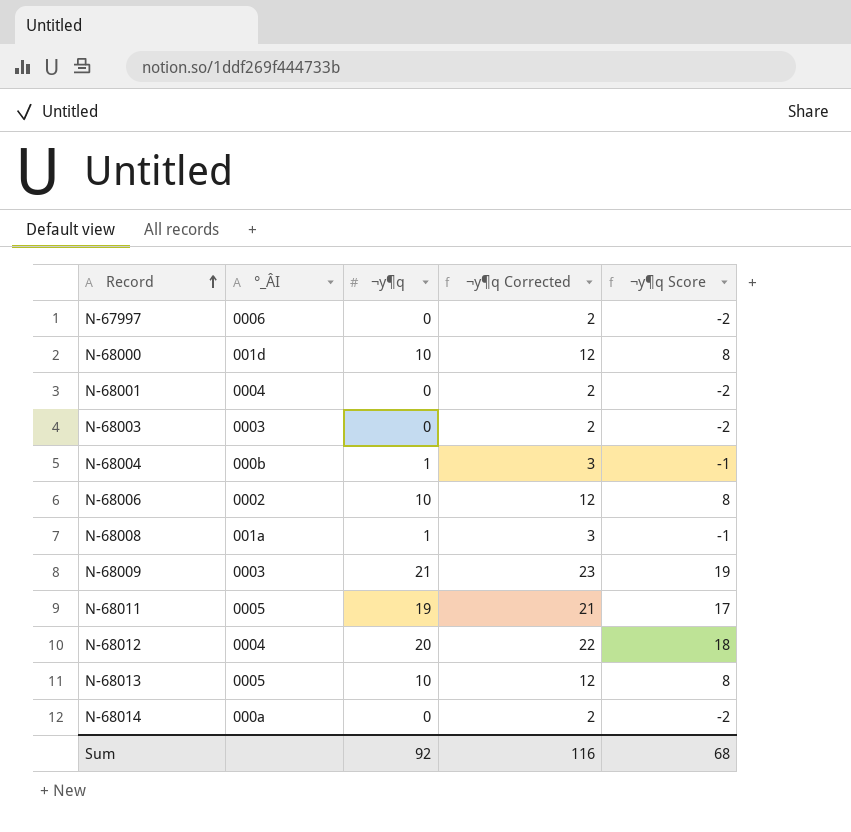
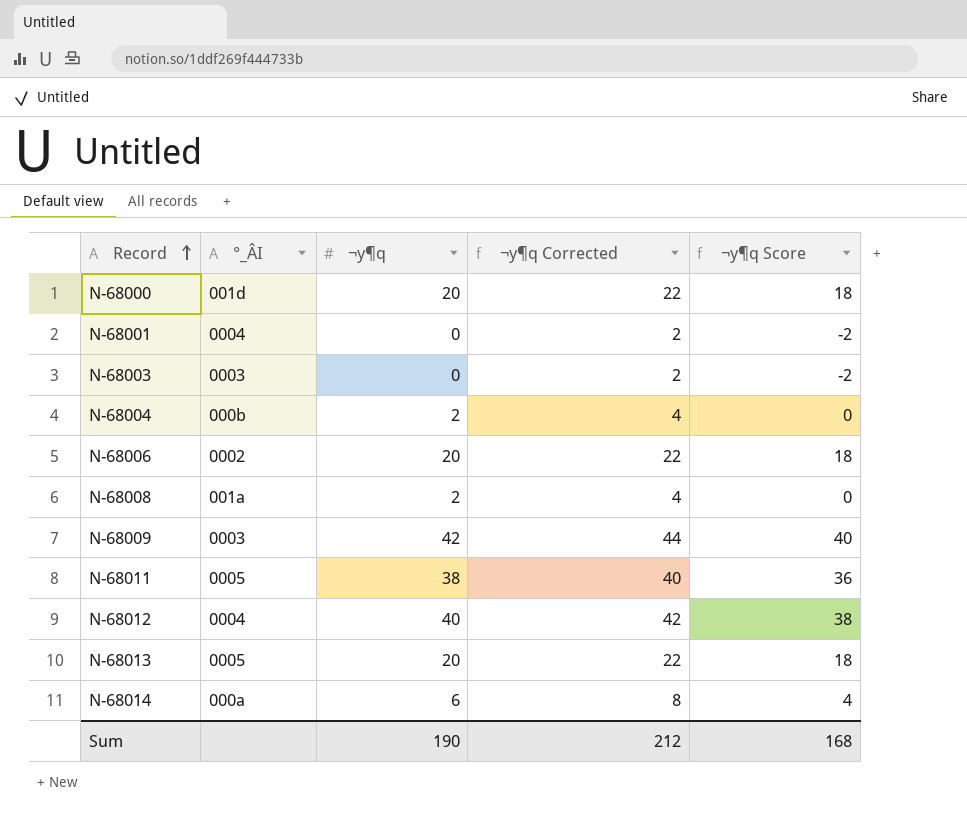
row N-67997: 0006 | 0 | 2 | -2 -> none
N-68000 | ¬y¶q: 10 -> 20
N-68000 | ¬y¶q Corrected: 12 -> 22
N-68000 | ¬y¶q Score: 8 -> 18
N-68004 | ¬y¶q: 1 -> 2
N-68004 | ¬y¶q Corrected: 3 -> 4
N-68004 | ¬y¶q Score: -1 -> 0
N-68006 | ¬y¶q: 10 -> 20
N-68006 | ¬y¶q Corrected: 12 -> 22
N-68006 | ¬y¶q Score: 8 -> 18
N-68008 | ¬y¶q: 1 -> 2
N-68008 | ¬y¶q Corrected: 3 -> 4
N-68008 | ¬y¶q Score: -1 -> 0
N-68009 | ¬y¶q: 21 -> 42
N-68009 | ¬y¶q Corrected: 23 -> 44
N-68009 | ¬y¶q Score: 19 -> 40
N-68011 | ¬y¶q: 19 -> 38
N-68011 | ¬y¶q Corrected: 21 -> 40
N-68011 | ¬y¶q Score: 17 -> 36
N-68012 | ¬y¶q: 20 -> 40
N-68012 | ¬y¶q Corrected: 22 -> 42
N-68012 | ¬y¶q Score: 18 -> 38
N-68013 | ¬y¶q: 10 -> 20
N-68013 | ¬y¶q Corrected: 12 -> 22
N-68013 | ¬y¶q Score: 8 -> 18
N-68014 | ¬y¶q: 0 -> 6
N-68014 | ¬y¶q Corrected: 2 -> 8
N-68014 | ¬y¶q Score: -2 -> 4
Sum | ¬y¶q: 92 -> 190
Sum | ¬y¶q Corrected: 116 -> 212
Sum | ¬y¶q Score: 68 -> 168

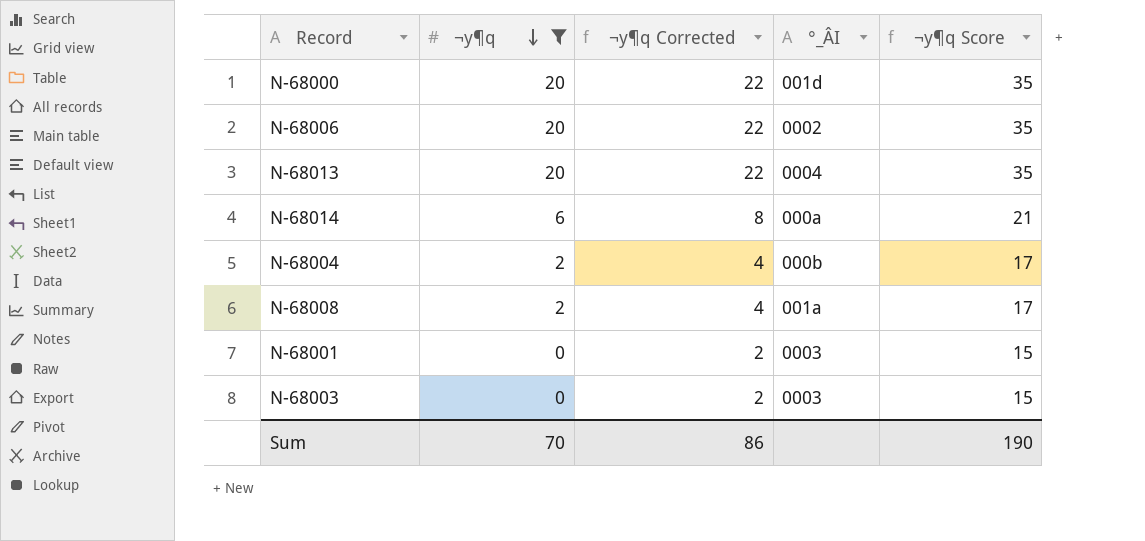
filter: none -> ¬y¶q <= 20
row order: Record ascending -> ¬y¶q descending
column °_ÂI | position: 2 -> 4
column ¬y¶q Score | formula: [¬y¶q] - 2 -> [¬y¶q] + 15
N-68013 | °_ÂI: 0005 -> 0004
N-68001 | °_ÂI: 0004 -> 0003
Sum | ¬y¶q: 190 -> 70
Sum | ¬y¶q Corrected: 212 -> 86
Sum | ¬y¶q Score: 168 -> 190

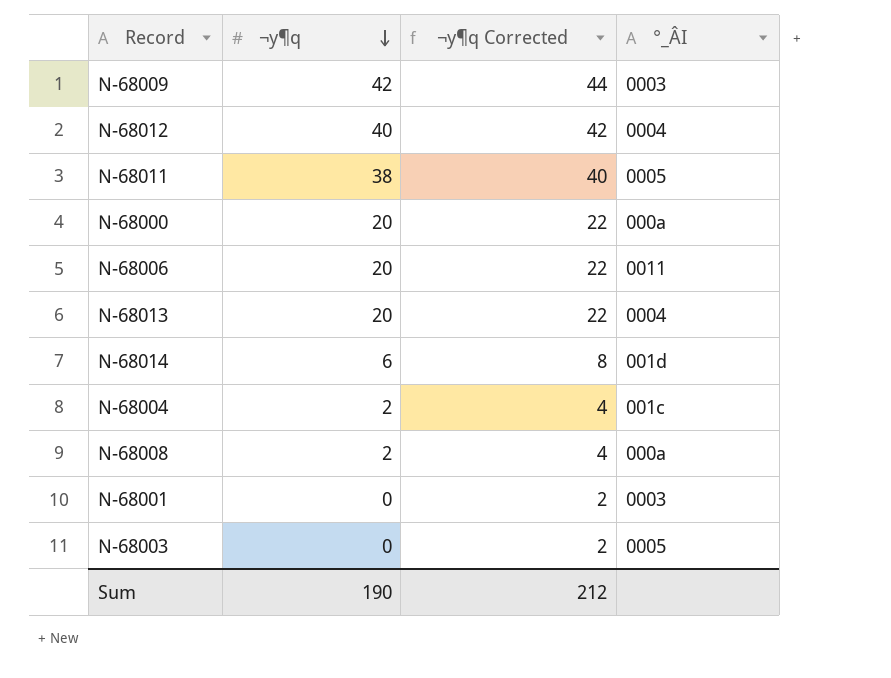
filter: ¬y¶q <= 20 -> none
column ¬y¶q Score | formula: [¬y¶q] + 15 -> none
N-68000 | °_ÂI: 001d -> 000a
N-68006 | °_ÂI: 0002 -> 0011
N-68014 | °_ÂI: 000a -> 001d
N-68004 | °_ÂI: 000b -> 001c
N-68008 | °_ÂI: 001a -> 000a
N-68003 | °_ÂI: 0003 -> 0005
Sum | ¬y¶q: 70 -> 190
Sum | ¬y¶q Corrected: 86 -> 212

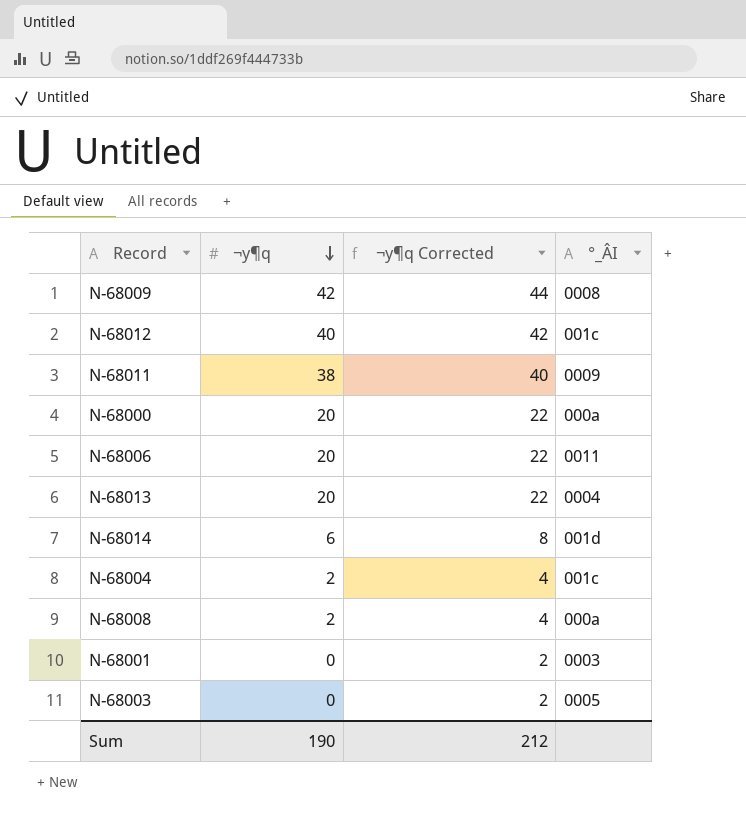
N-68009 | °_ÂI: 0003 -> 0008
N-68012 | °_ÂI: 0004 -> 001c
N-68011 | °_ÂI: 0005 -> 0009

